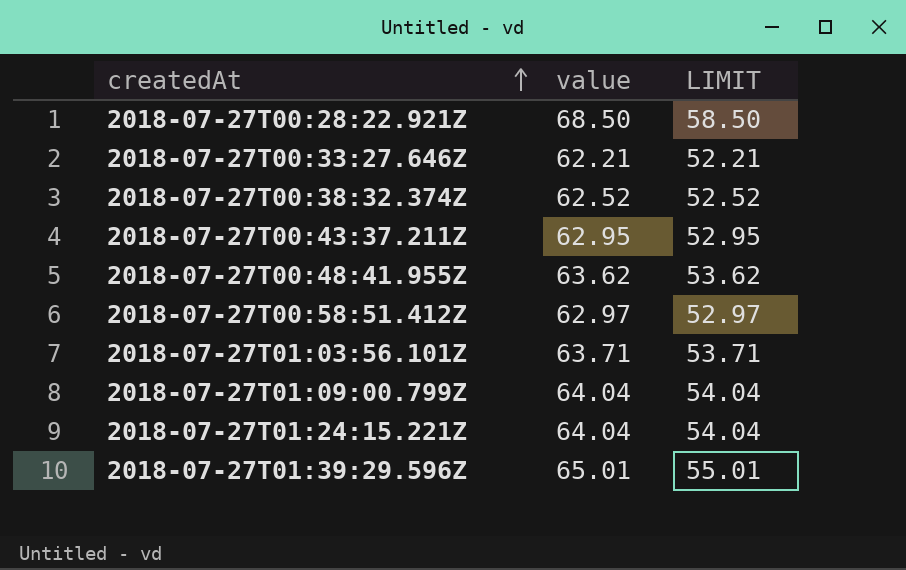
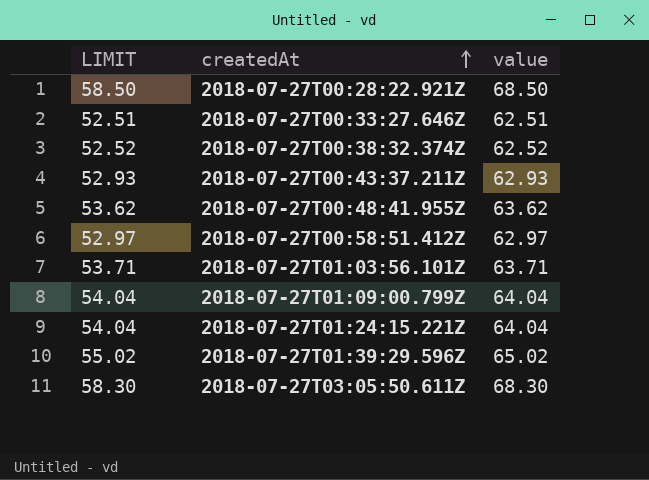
column LIMIT | position: 3 -> 1
2018-07-27T00:33:27.646Z | LIMIT: 52.21 -> 52.51
2018-07-27T00:33:27.646Z | value: 62.21 -> 62.51
2018-07-27T00:43:37.211Z | LIMIT: 52.95 -> 52.93
2018-07-27T00:43:37.211Z | value: 62.95 -> 62.93
2018-07-27T01:39:29.596Z | LIMIT: 55.01 -> 55.02
2018-07-27T01:39:29.596Z | value: 65.01 -> 65.02
row 2018-07-27T03:05:50.611Z: none -> 58.30 | 68.30

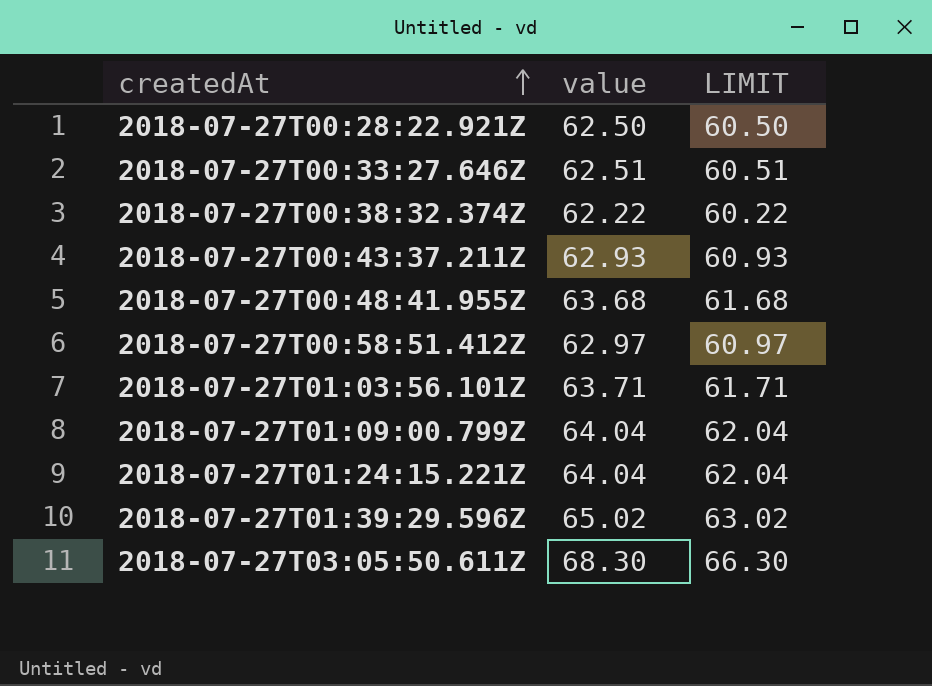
column LIMIT | formula: [value] - 10 -> [value] - 2
column LIMIT | position: 1 -> 3
2018-07-27T00:28:22.921Z | value: 68.50 -> 62.50
2018-07-27T00:38:32.374Z | value: 62.52 -> 62.22
2018-07-27T00:48:41.955Z | value: 63.62 -> 63.68

